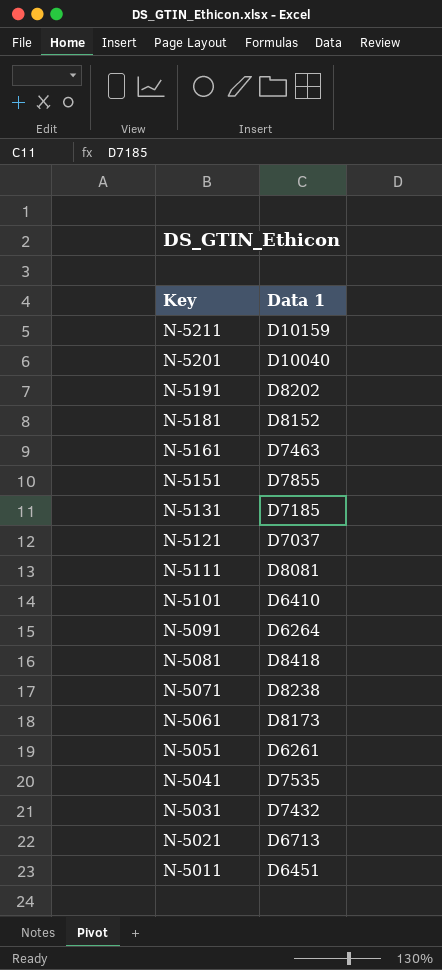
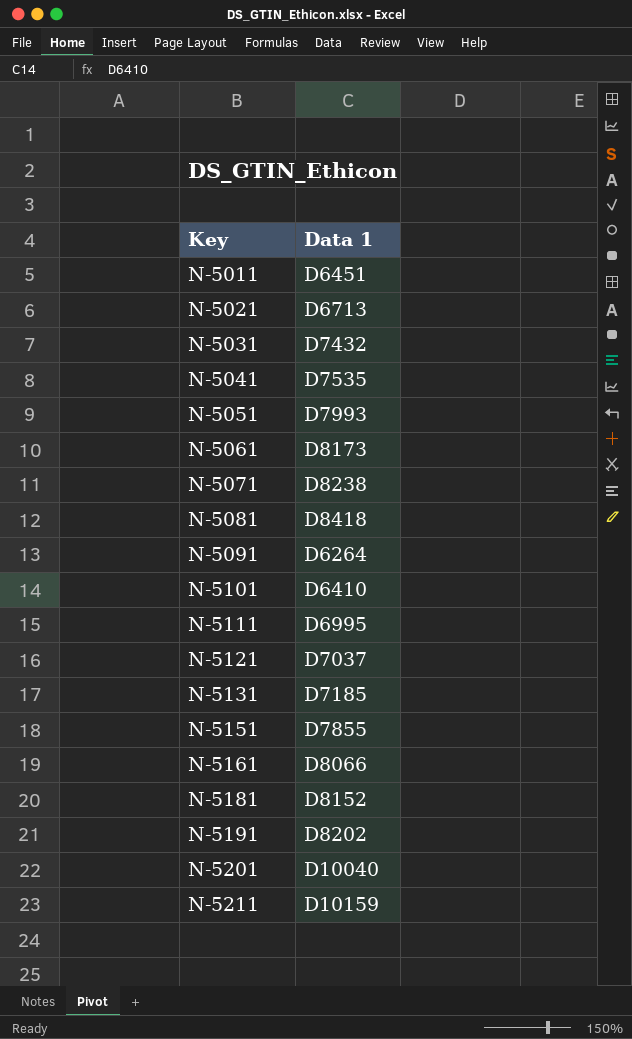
row order: Key descending -> Key ascending
N-5051 | Data 1: D6261 -> D7993
N-5111 | Data 1: D8081 -> D6995
N-5161 | Data 1: D7463 -> D8066

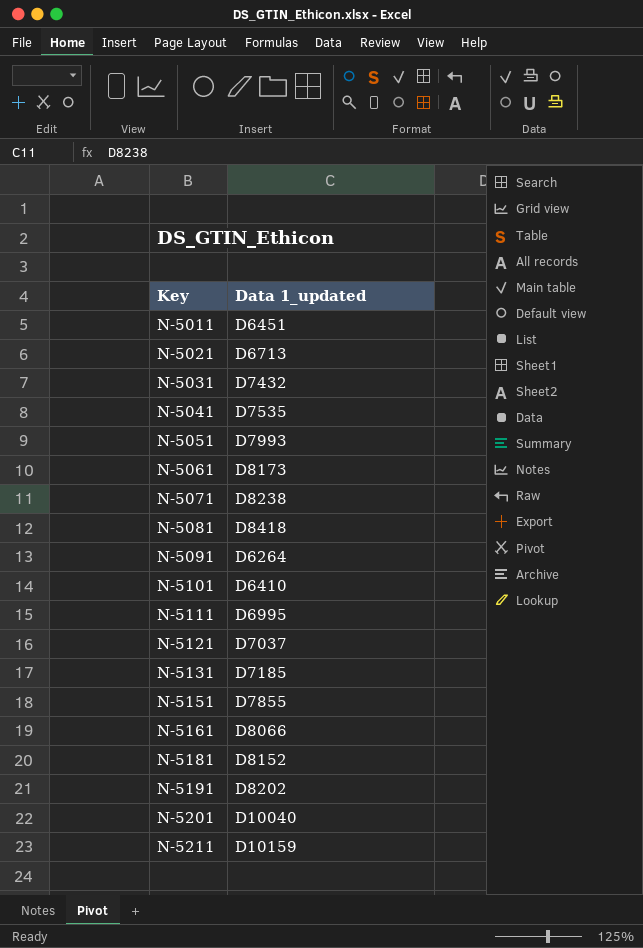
column name: Data 1 -> Data 1_updated

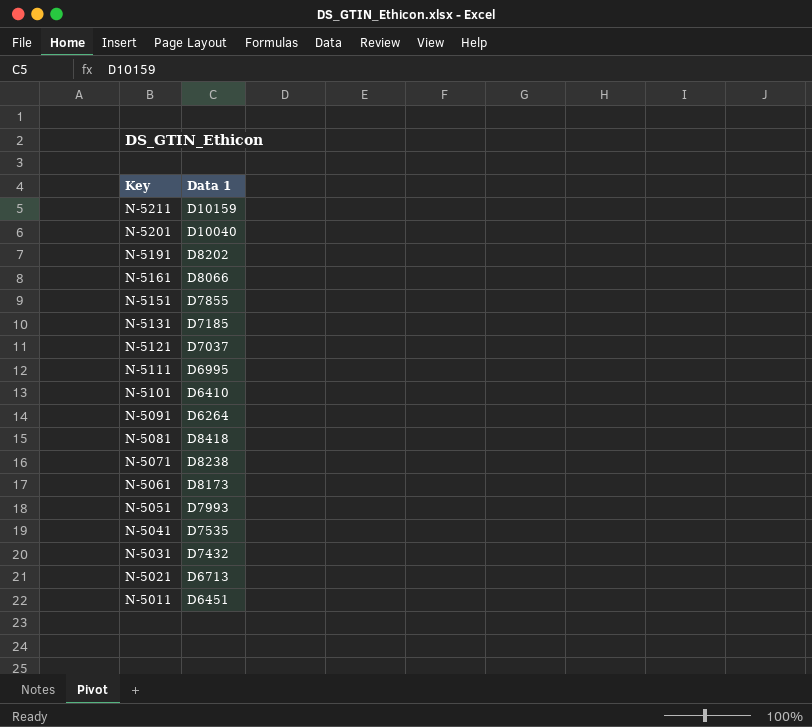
row order: Key ascending -> Key descending
column name: Data 1_updated -> Data 1
row N-5181: D8152 -> none

